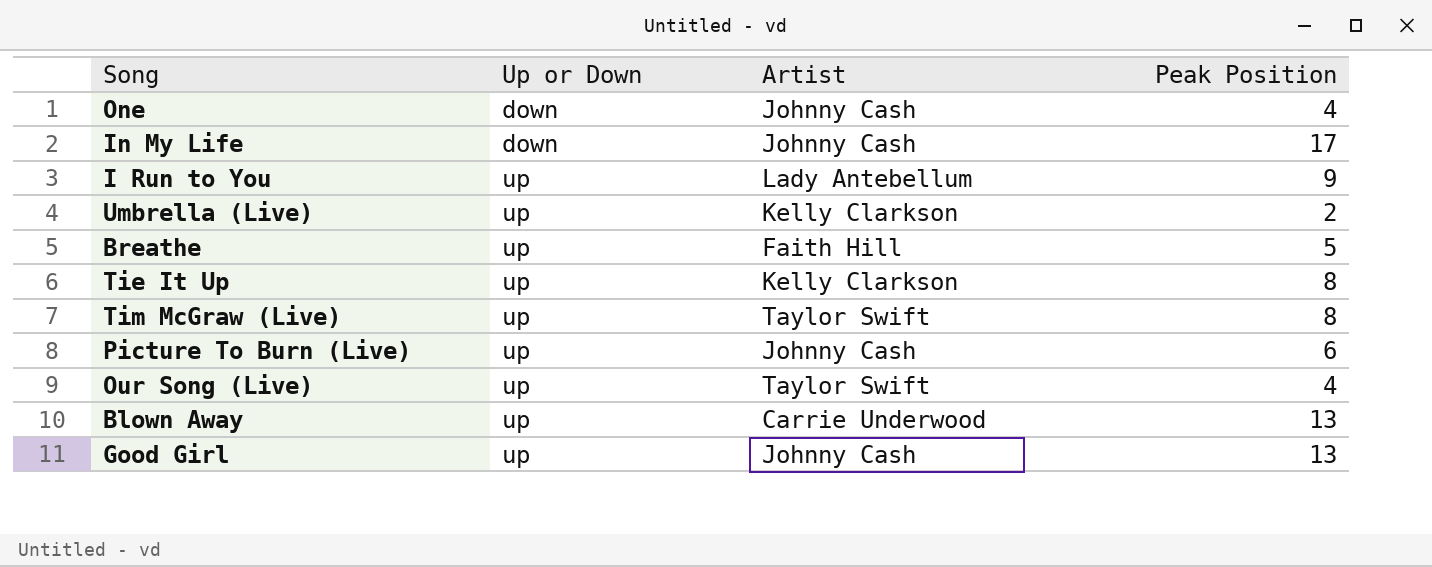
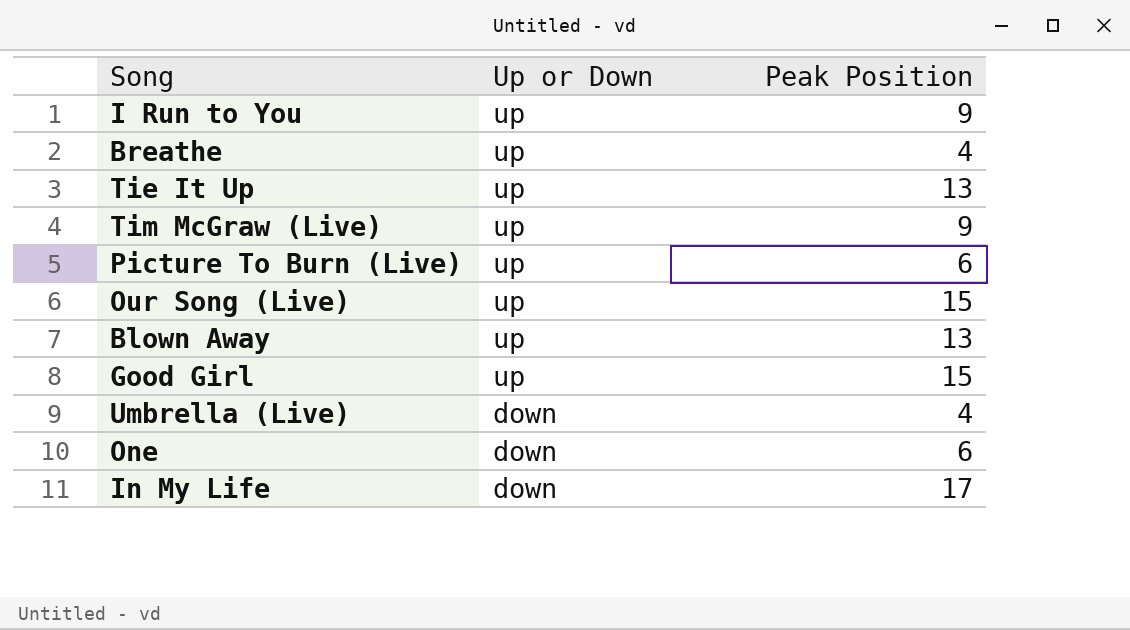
row order: Up or Down ascending -> Up or Down descending
column Artist | position: 3 -> none
Breathe | Peak Position: 5 -> 4
Tie It Up | Peak Position: 8 -> 13
Tim McGraw (Live) | Peak Position: 8 -> 9
Our Song (Live) | Peak Position: 4 -> 15
Good Girl | Peak Position: 13 -> 15
Umbrella (Live) | Up or Down: up -> down
Umbrella (Live) | Peak Position: 2 -> 4
One | Peak Position: 4 -> 6

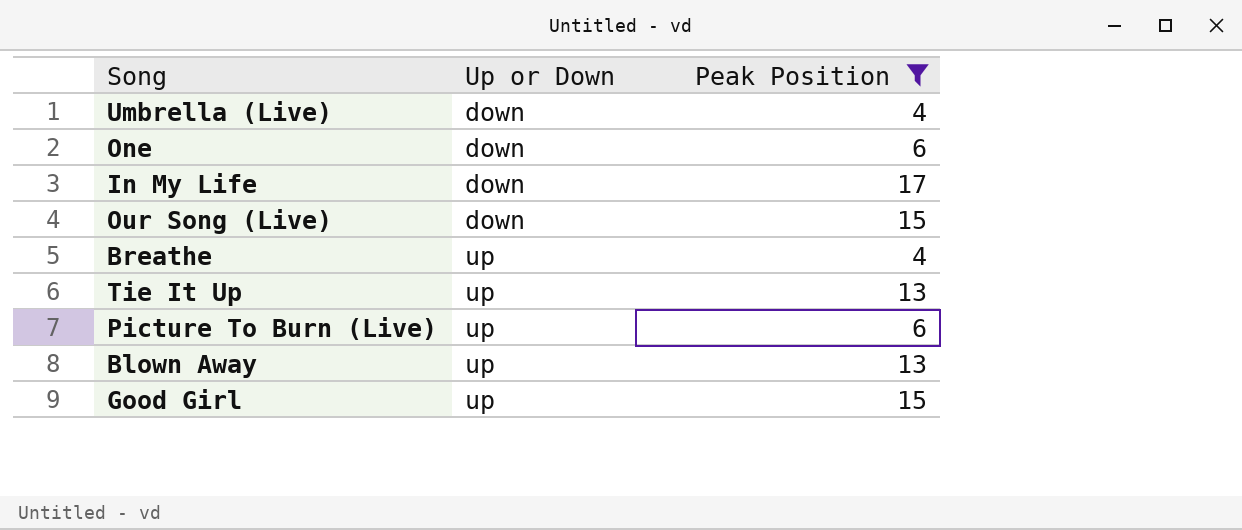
filter: none -> Peak Position != 9
row order: Up or Down descending -> Up or Down ascending
Our Song (Live) | Up or Down: up -> down

